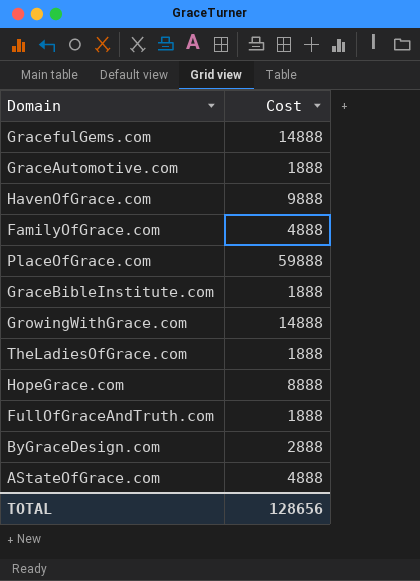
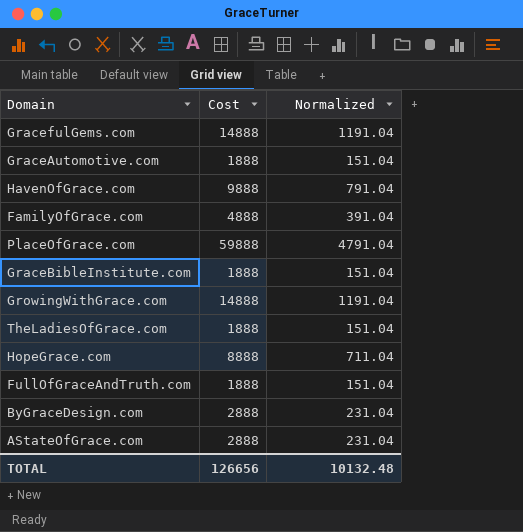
column Normalized | formula: none -> [Cost] * 0.08
AStateOfGrace.com | Cost: 4888 -> 2888
TOTAL | Cost: 128656 -> 126656

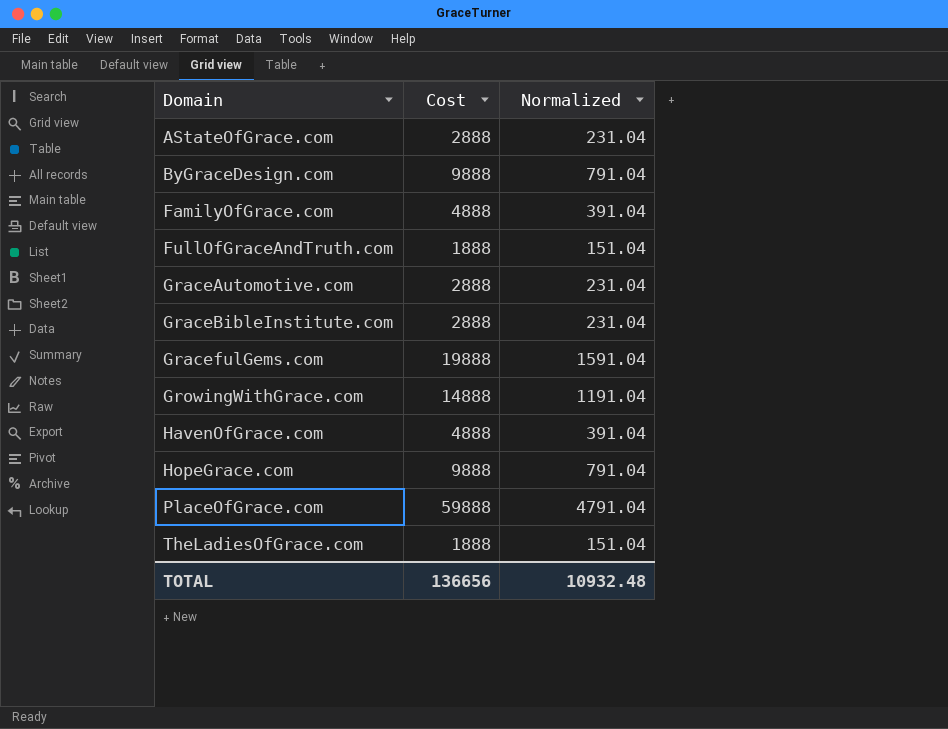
row order: none -> Domain ascending
ByGraceDesign.com | Cost: 2888 -> 9888
ByGraceDesign.com | Normalized: 231.04 -> 791.04
GraceAutomotive.com | Cost: 1888 -> 2888
GraceAutomotive.com | Normalized: 151.04 -> 231.04
GraceBibleInstitute.com | Cost: 1888 -> 2888
GraceBibleInstitute.com | Normalized: 151.04 -> 231.04
GracefulGems.com | Cost: 14888 -> 19888
GracefulGems.com | Normalized: 1191.04 -> 1591.04
HavenOfGrace.com | Cost: 9888 -> 4888
HavenOfGrace.com | Normalized: 791.04 -> 391.04
HopeGrace.com | Cost: 8888 -> 9888
HopeGrace.com | Normalized: 711.04 -> 791.04
TOTAL | Cost: 126656 -> 136656
TOTAL | Normalized: 10132.48 -> 10932.48

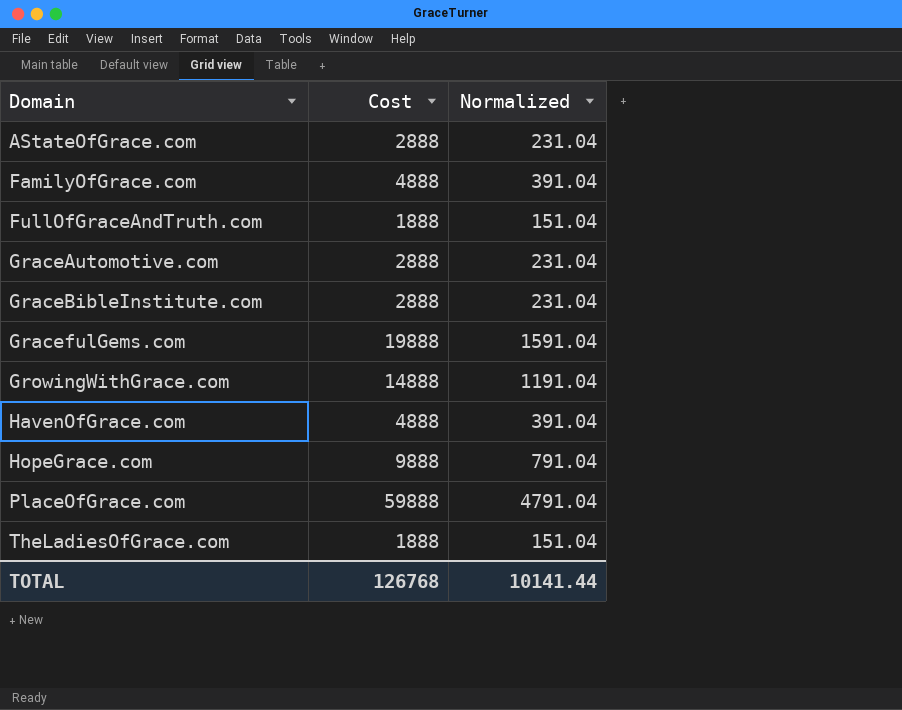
row ByGraceDesign.com: 9888 | 791.04 -> none
TOTAL | Cost: 136656 -> 126768
TOTAL | Normalized: 10932.48 -> 10141.44

